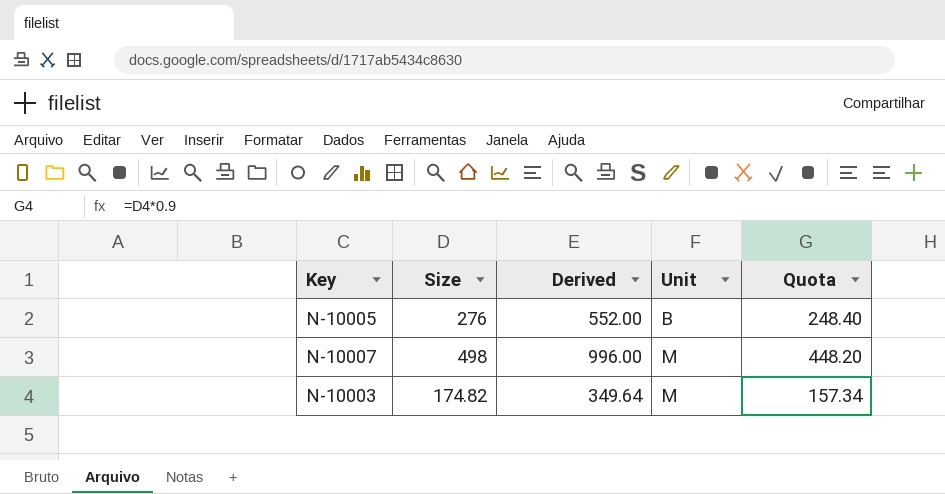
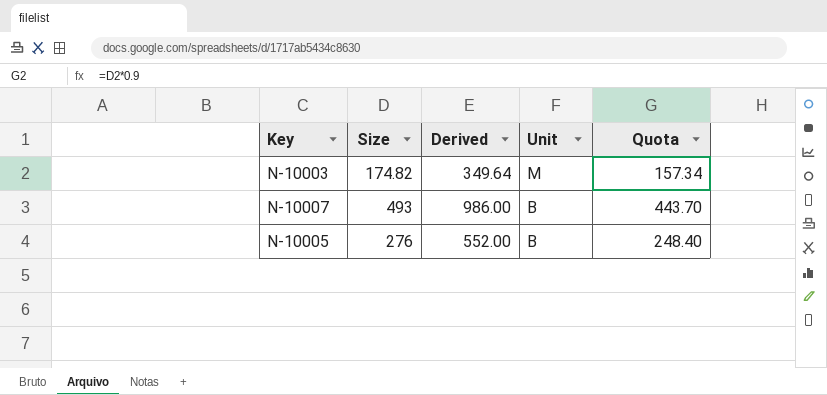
row order: Unit ascending -> Unit descending
N-10007 | Size: 498 -> 493
N-10007 | Derived: 996.00 -> 986.00
N-10007 | Unit: M -> B
N-10007 | Quota: 448.20 -> 443.70

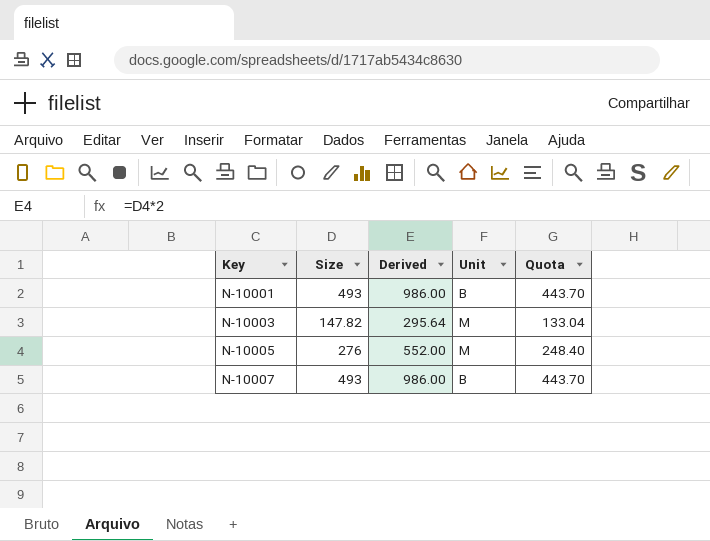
row order: Unit descending -> Key ascending
row N-10001: none -> 493 | 986.00 | B | 443.70
N-10003 | Size: 174.82 -> 147.82
N-10003 | Derived: 349.64 -> 295.64
N-10003 | Quota: 157.34 -> 133.04
N-10005 | Unit: B -> M

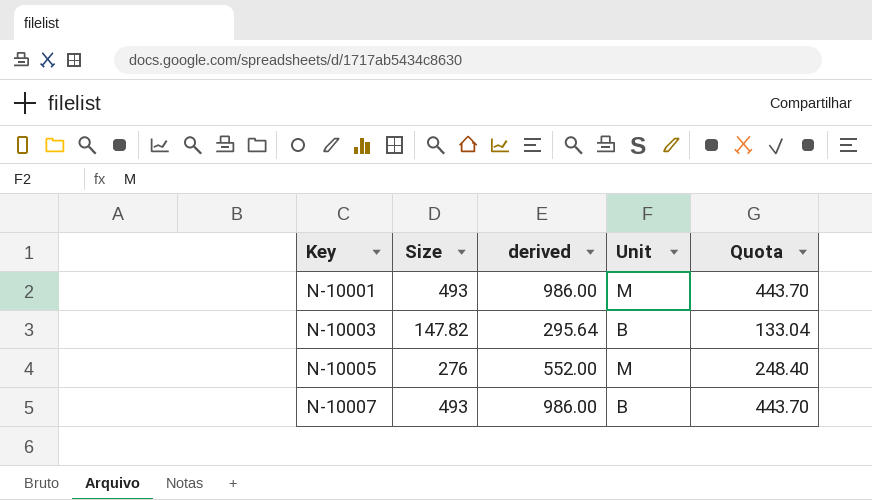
column name: Derived -> derived
N-10001 | Unit: B -> M
N-10003 | Unit: M -> B

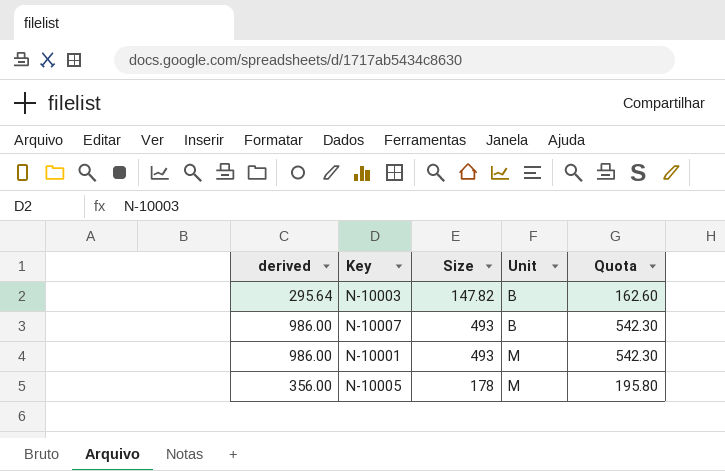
row order: Key ascending -> Unit ascending
column derived | position: 3 -> 1
column Quota | formula: [Size] * 0.9 -> [Size] * 1.1
N-10005 | derived: 552.00 -> 356.00
N-10005 | Size: 276 -> 178

